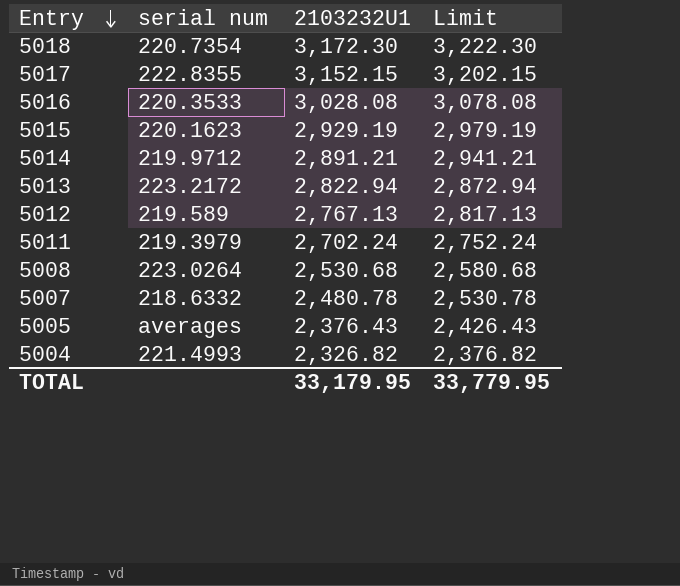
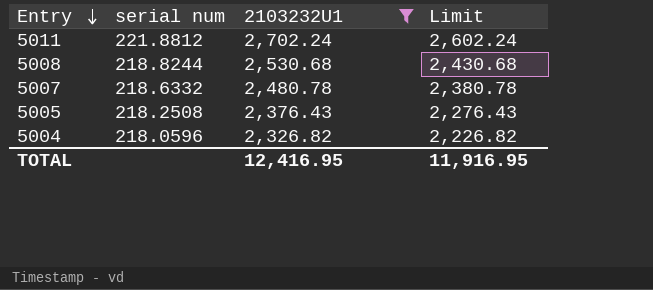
filter: none -> 2103232U1 <= 2,702.24
column Limit | formula: [2103232U1] + 50 -> [2103232U1] - 100
5011 | serial num: 219.3979 -> 221.8812
5008 | serial num: 223.0264 -> 218.8244
5005 | serial num: averages -> 218.2508
5004 | serial num: 221.4993 -> 218.0596
TOTAL | 2103232U1: 33,179.95 -> 12,416.95
TOTAL | Limit: 33,779.95 -> 11,916.95

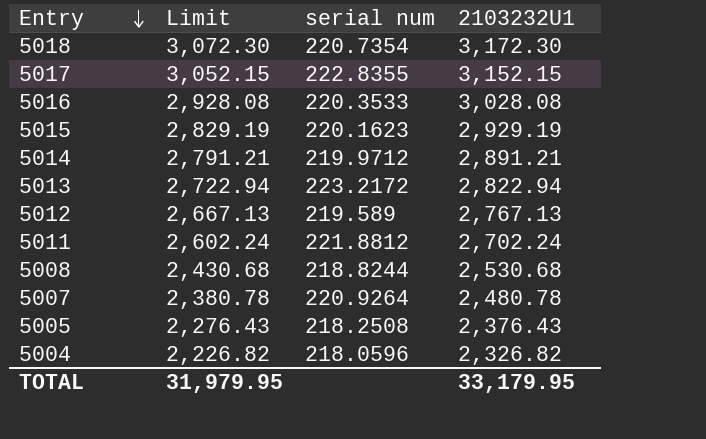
filter: 2103232U1 <= 2,702.24 -> none
column Limit | position: 4 -> 2
5007 | serial num: 218.6332 -> 220.9264
TOTAL | Limit: 11,916.95 -> 31,979.95
TOTAL | 2103232U1: 12,416.95 -> 33,179.95

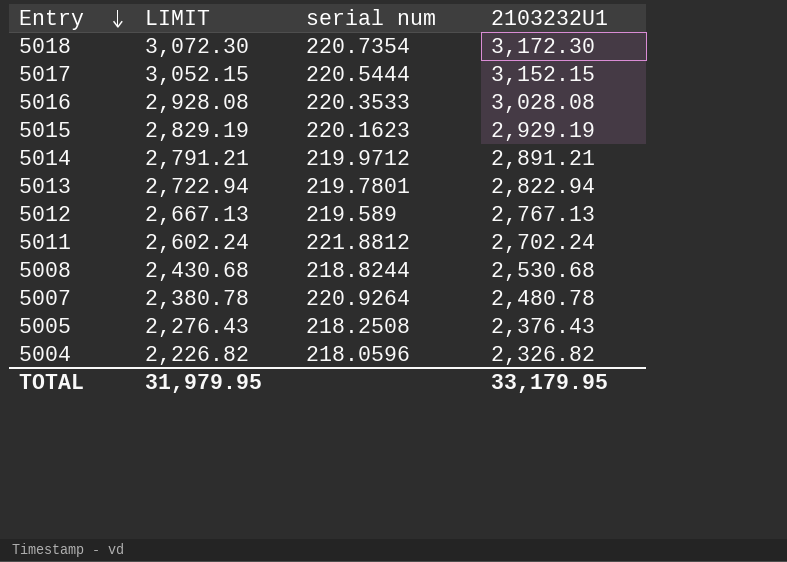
column name: Limit -> LIMIT
5017 | serial num: 222.8355 -> 220.5444
5013 | serial num: 223.2172 -> 219.7801

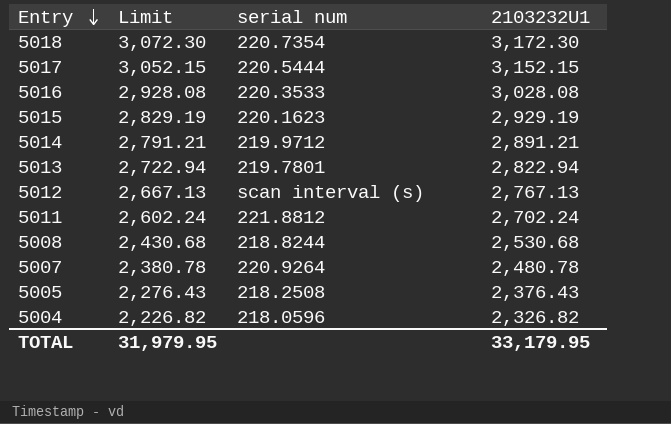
column name: LIMIT -> Limit
5012 | serial num: 219.589 -> scan interval (s)

